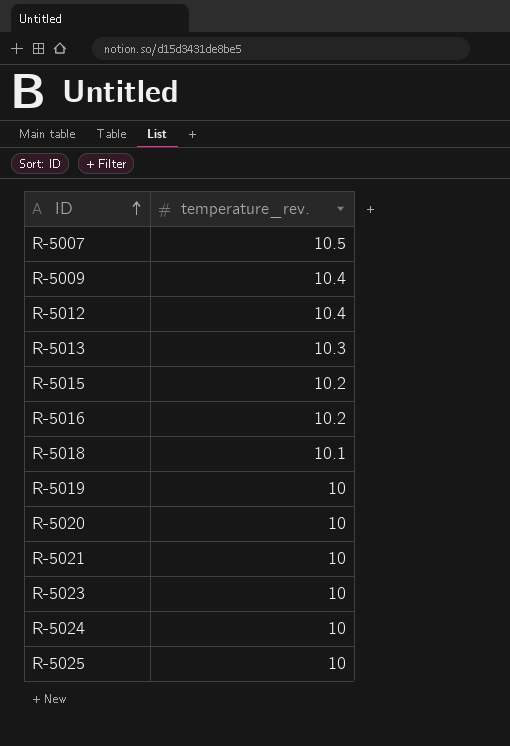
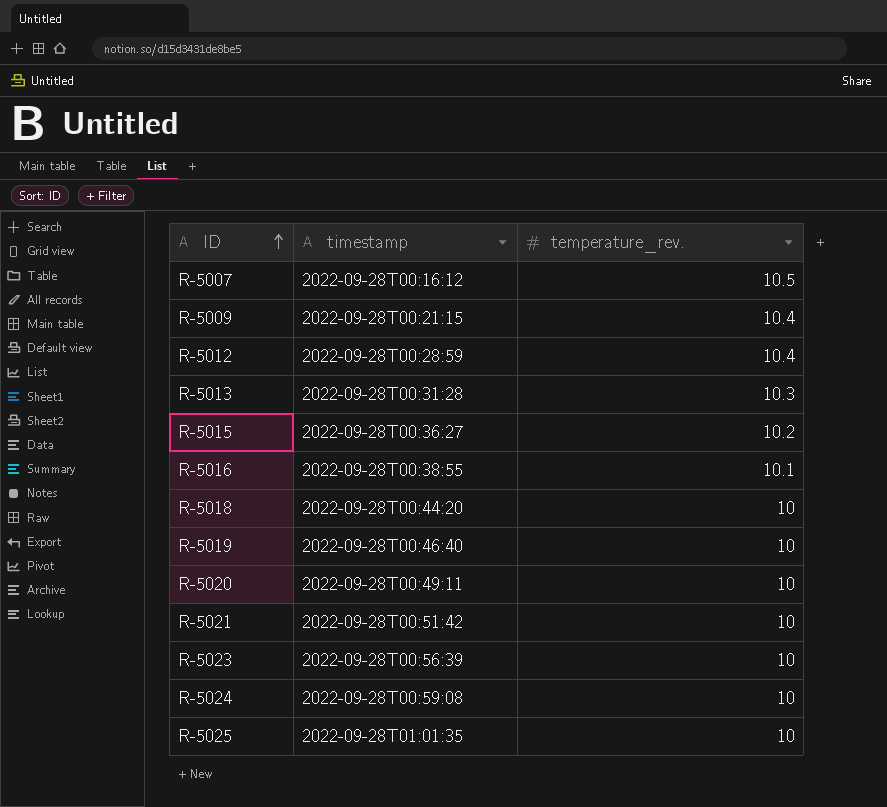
column timestamp | position: none -> 2
R-5016 | temperature_rev.: 10.2 -> 10.1
R-5018 | temperature_rev.: 10.1 -> 10

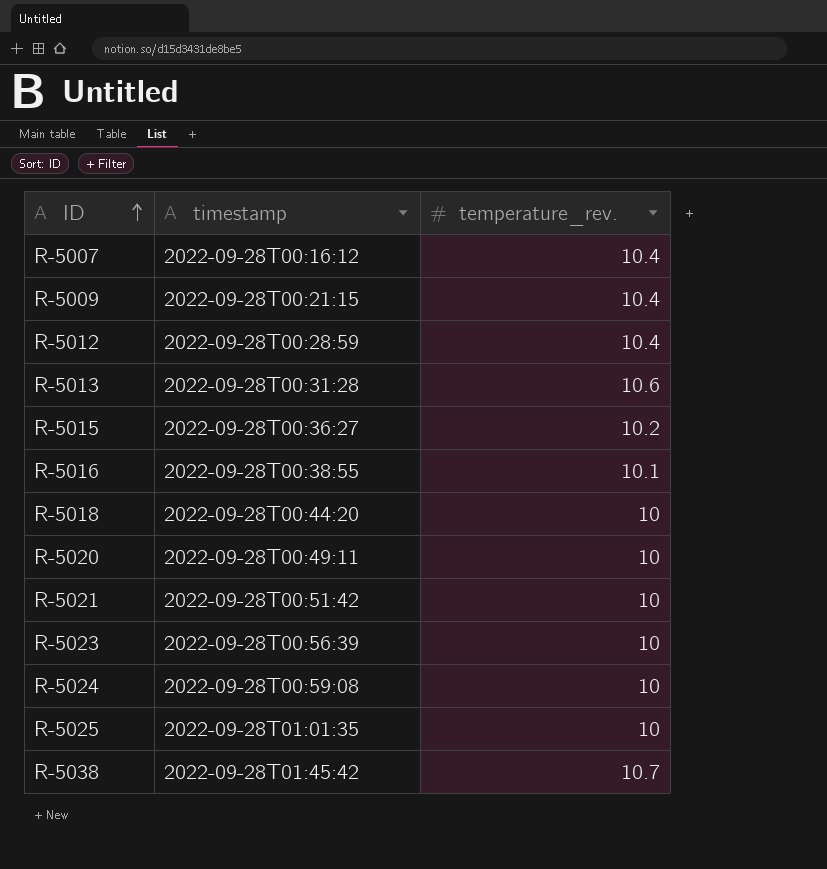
row R-5019: 2022-09-28T00:46:40 | 10 -> none
R-5007 | temperature_rev.: 10.5 -> 10.4
R-5013 | temperature_rev.: 10.3 -> 10.6
row R-5038: none -> 2022-09-28T01:45:42 | 10.7

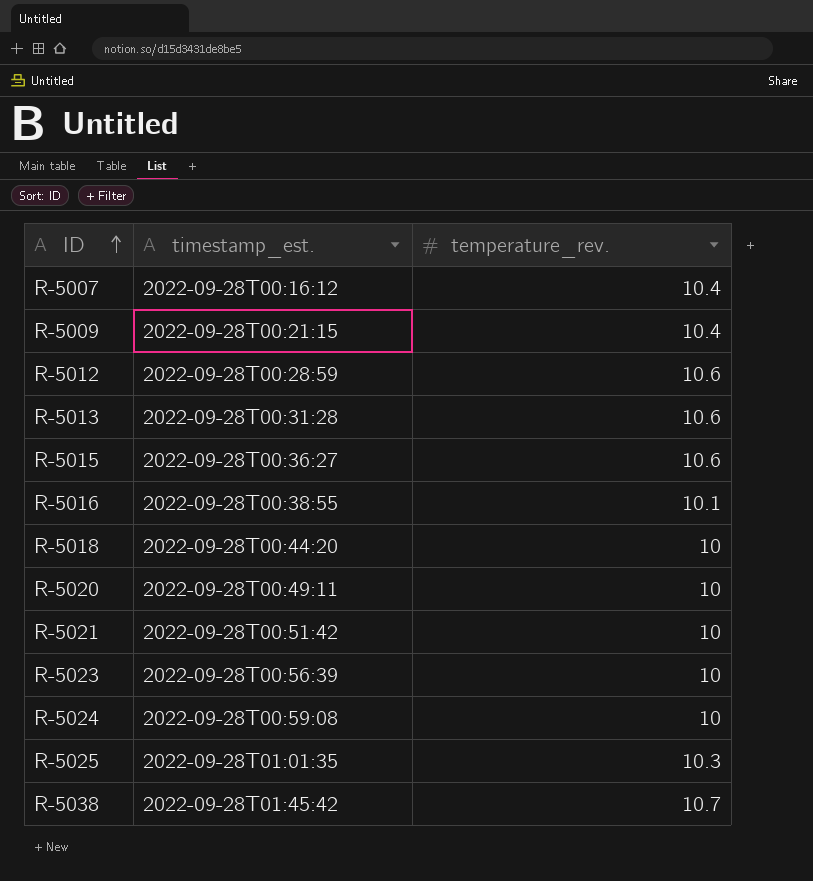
column name: timestamp -> timestamp_est.
R-5012 | temperature_rev.: 10.4 -> 10.6
R-5015 | temperature_rev.: 10.2 -> 10.6
R-5025 | temperature_rev.: 10 -> 10.3

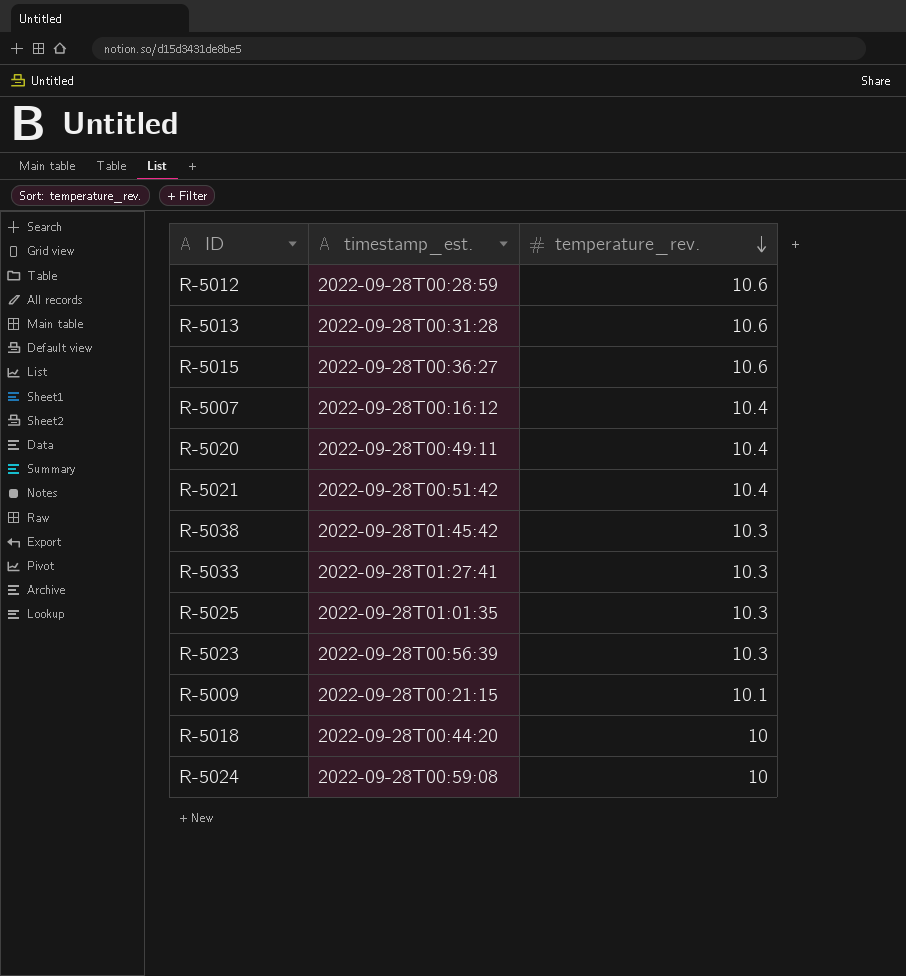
row order: ID ascending -> temperature_rev. descending
row R-5016: 2022-09-28T00:38:55 | 10.1 -> none
R-5020 | temperature_rev.: 10 -> 10.4
R-5021 | temperature_rev.: 10 -> 10.4
R-5038 | temperature_rev.: 10.7 -> 10.3
row R-5033: none -> 2022-09-28T01:27:41 | 10.3
R-5023 | temperature_rev.: 10 -> 10.3
R-5009 | temperature_rev.: 10.4 -> 10.1

